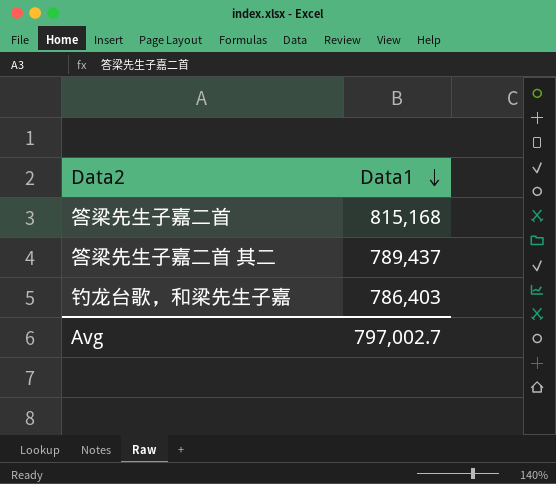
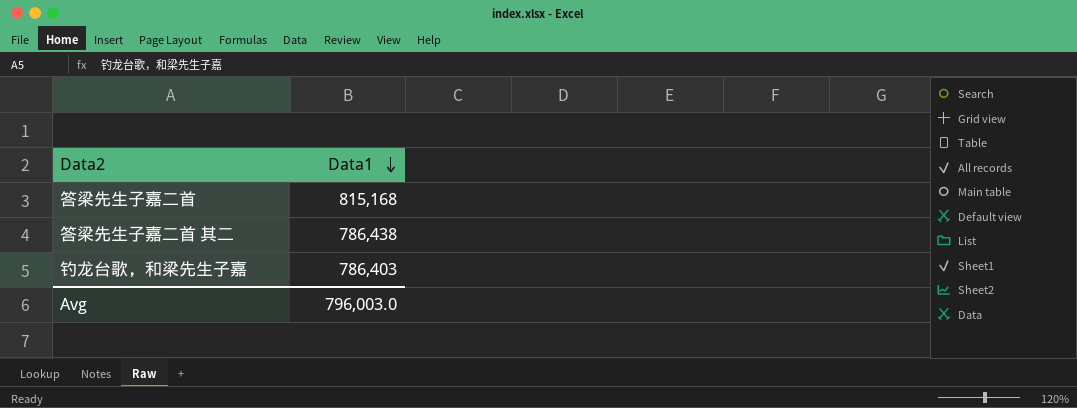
答梁先生子嘉二首 其二 | Data1: 789,437 -> 786,438
Avg | Data1: 797,002.7 -> 796,003.0

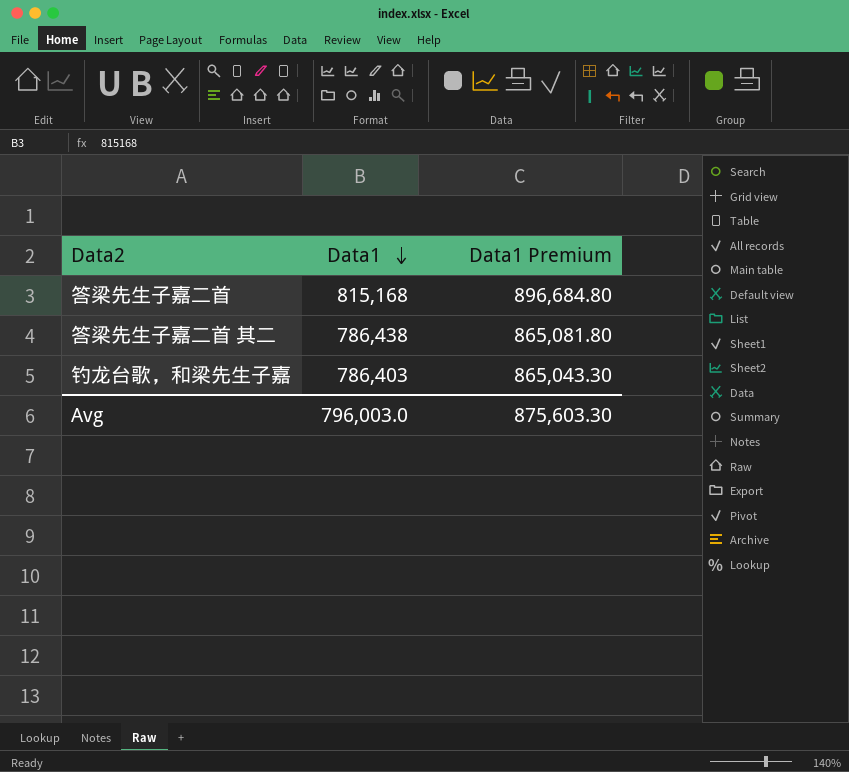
column Data1 Premium | formula: none -> [Data1] * 1.1

